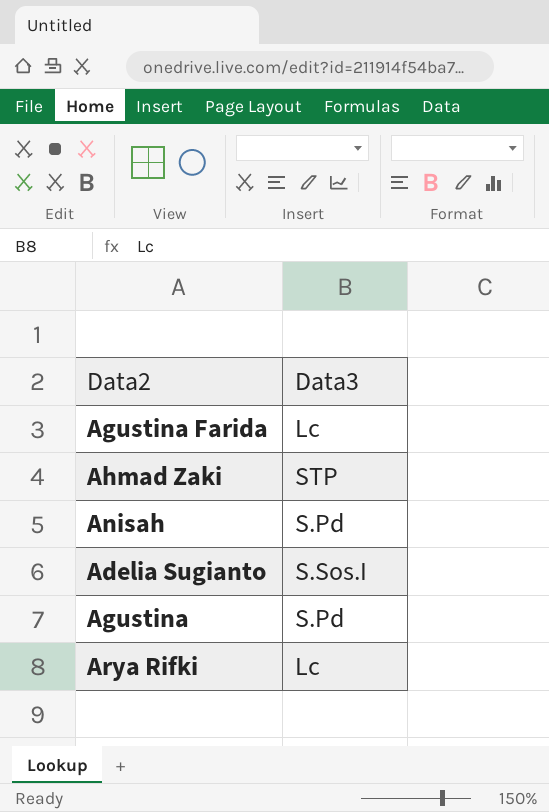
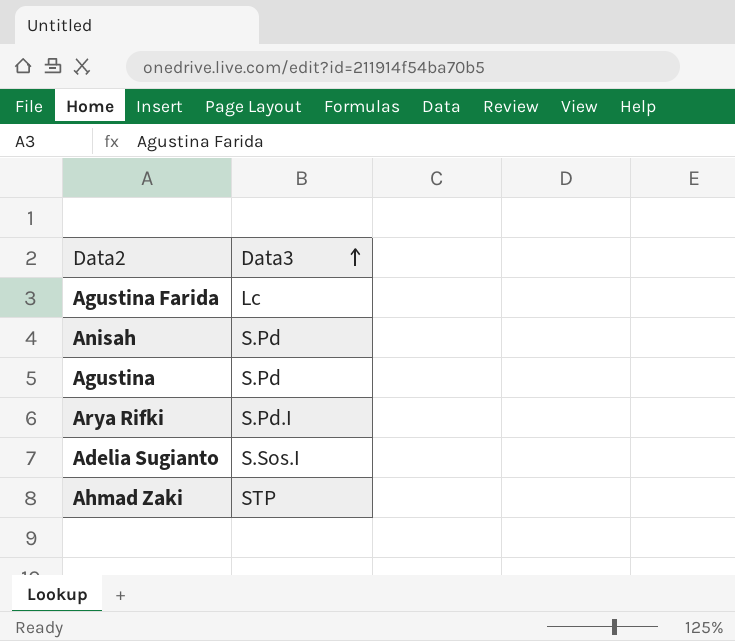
row order: none -> Data3 ascending
Arya Rifki | Data3: Lc -> S.Pd.I

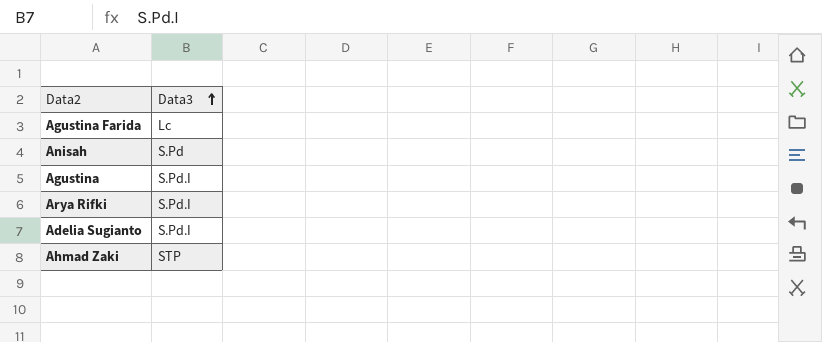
Agustina | Data3: S.Pd -> S.Pd.I
Adelia Sugianto | Data3: S.Sos.I -> S.Pd.I

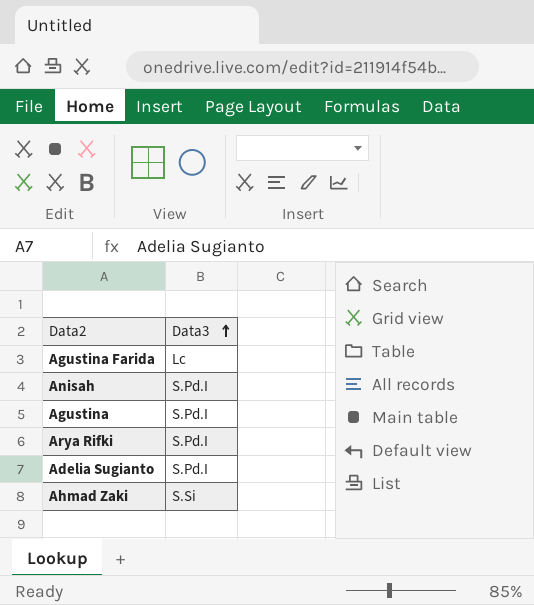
Anisah | Data3: S.Pd -> S.Pd.I
Ahmad Zaki | Data3: STP -> S.Si

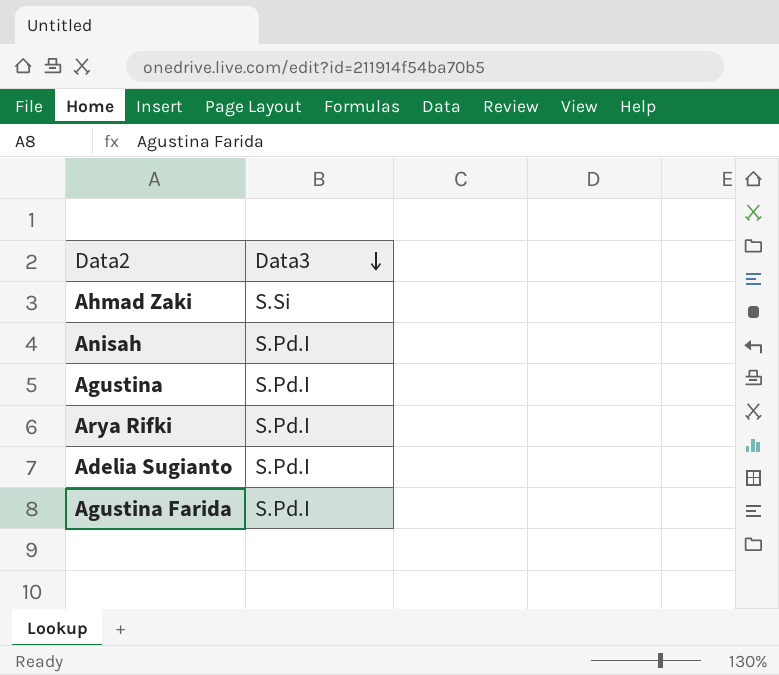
row order: Data3 ascending -> Data3 descending
Agustina Farida | Data3: Lc -> S.Pd.I

